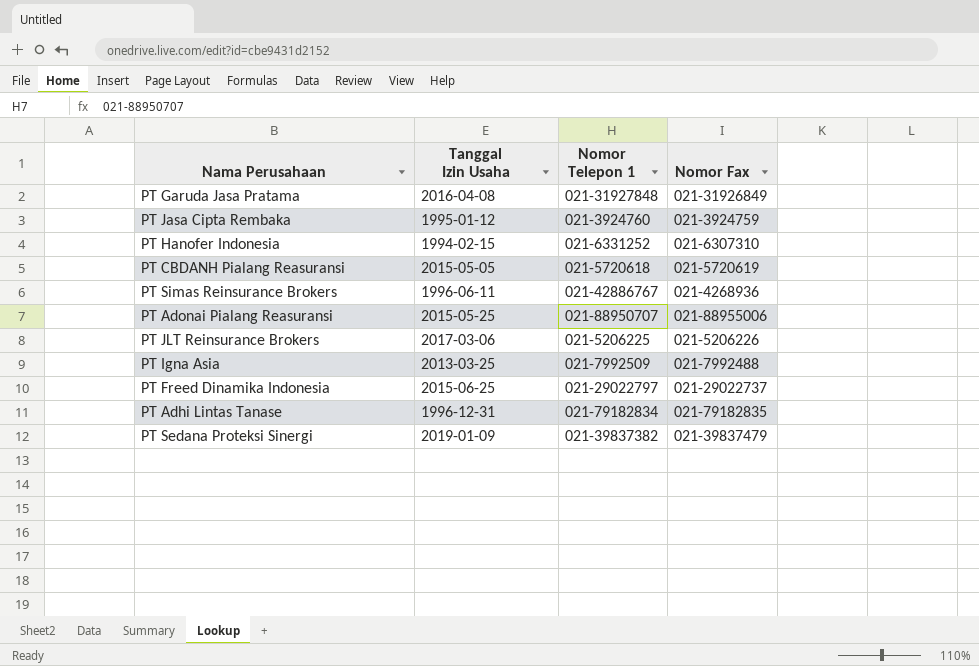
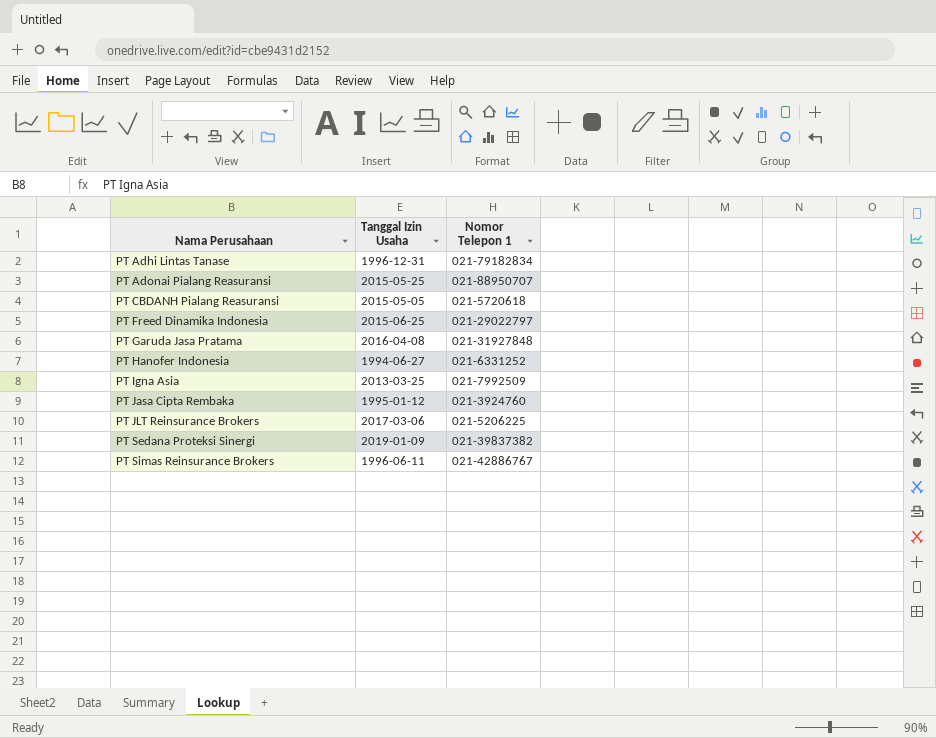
row order: none -> Nama Perusahaan ascending
column Nomor Fax | position: 4 -> none
PT Hanofer Indonesia | Tanggal Izin Usaha: 1994-02-15 -> 1994-06-27

